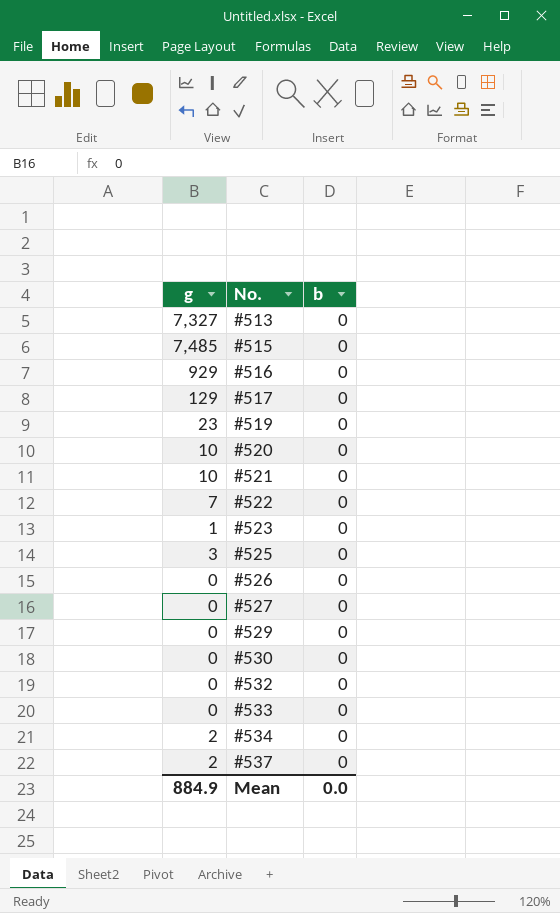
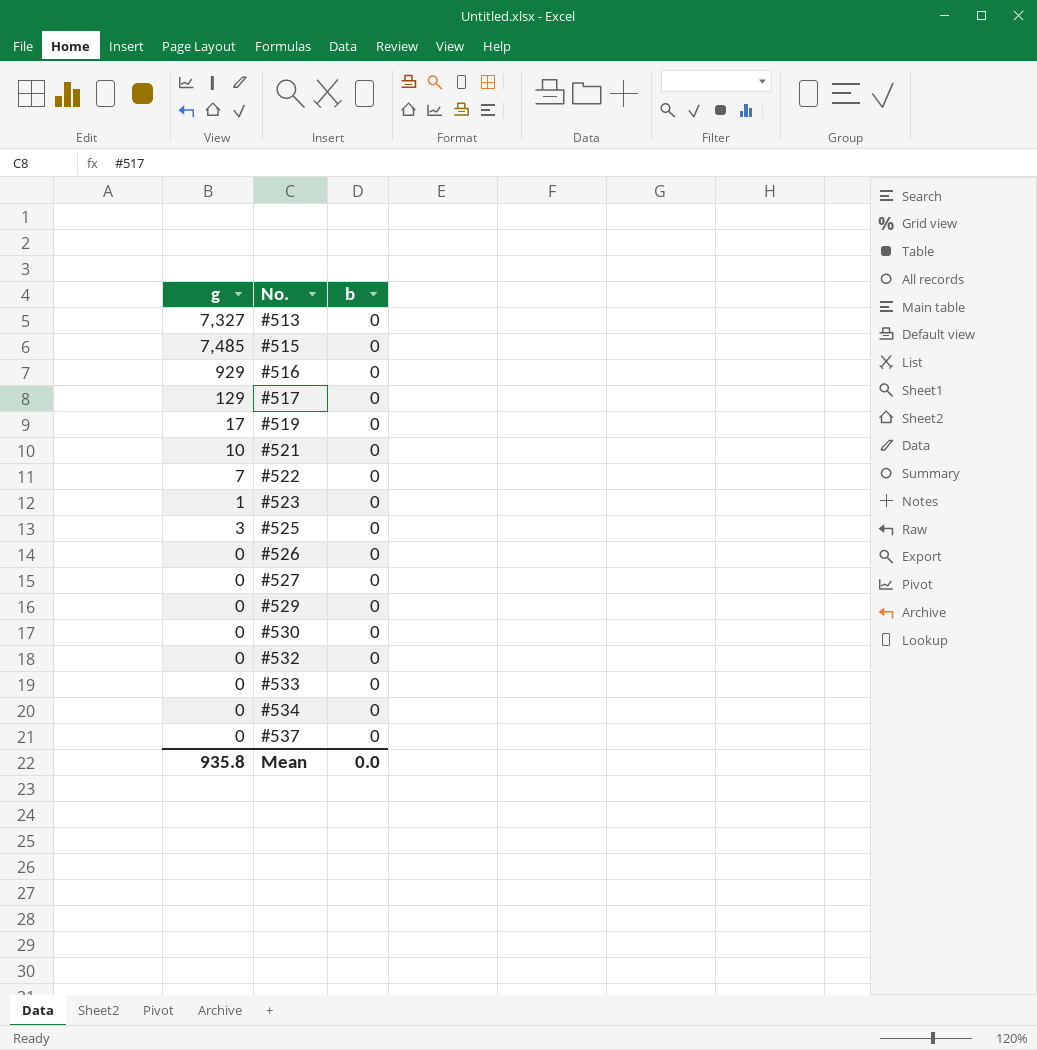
row #520: 10 | 0 -> none
#519 | g: 23 -> 17
#534 | g: 2 -> 0
#537 | g: 2 -> 0
Mean | g: 884.9 -> 935.8

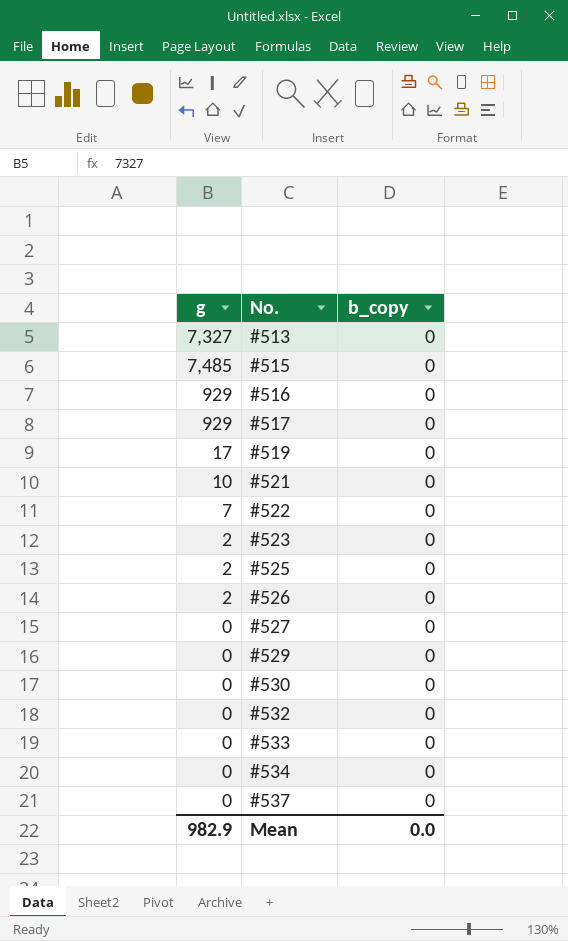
column name: b -> b_copy
#517 | g: 129 -> 929
#523 | g: 1 -> 2
#525 | g: 3 -> 2
#526 | g: 0 -> 2
Mean | g: 935.8 -> 982.9

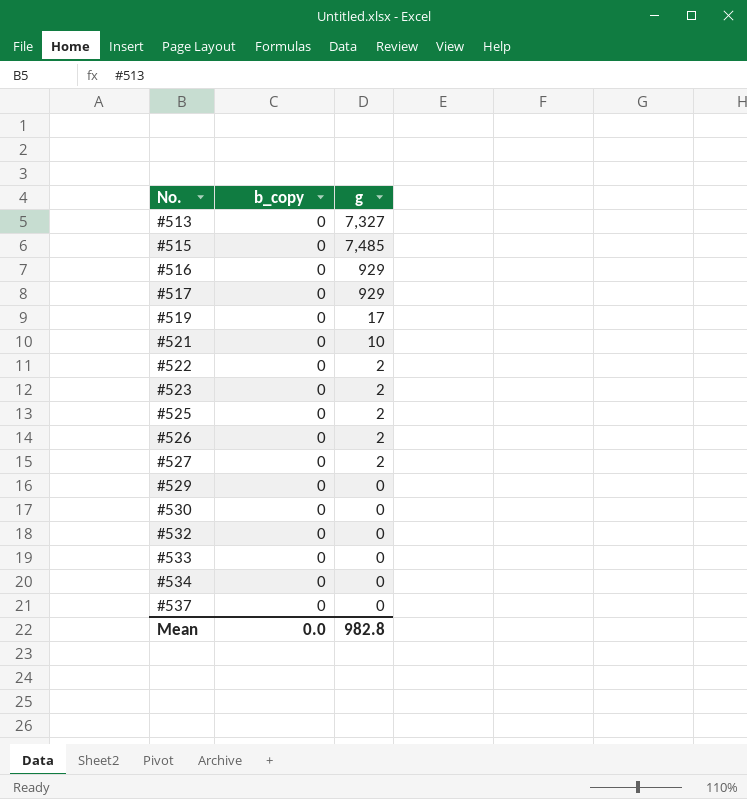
column g | position: 1 -> 3
#522 | g: 7 -> 2
#527 | g: 0 -> 2
Mean | g: 982.9 -> 982.8

